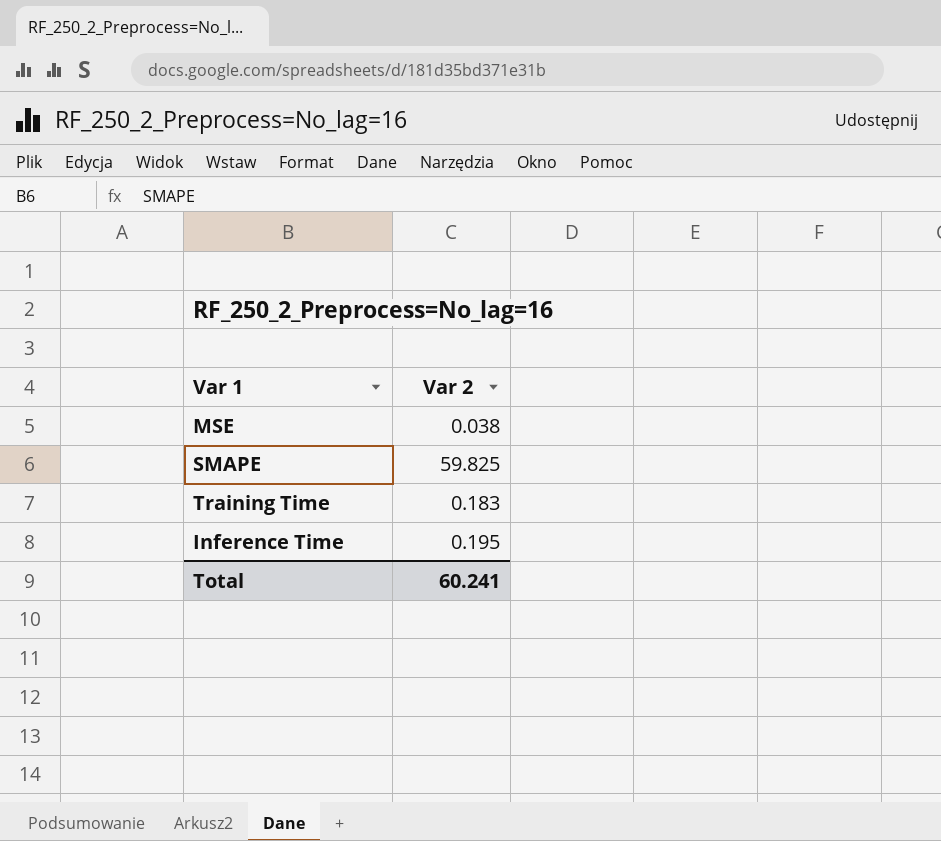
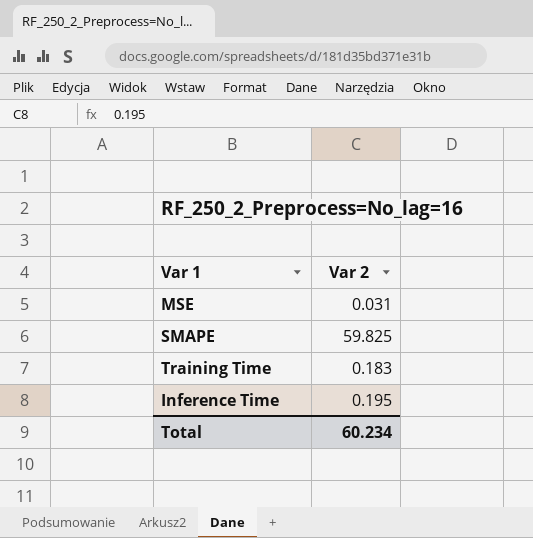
MSE | Var 2: 0.038 -> 0.031
Total | Var 2: 60.241 -> 60.234

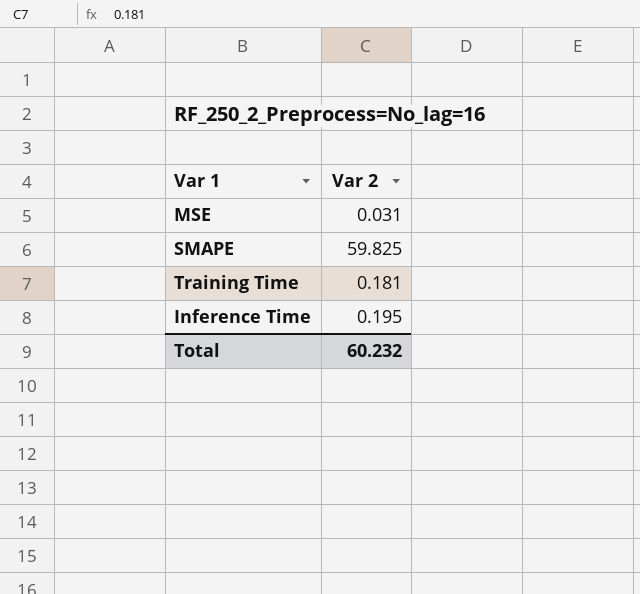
Training Time | Var 2: 0.183 -> 0.181
Total | Var 2: 60.234 -> 60.232

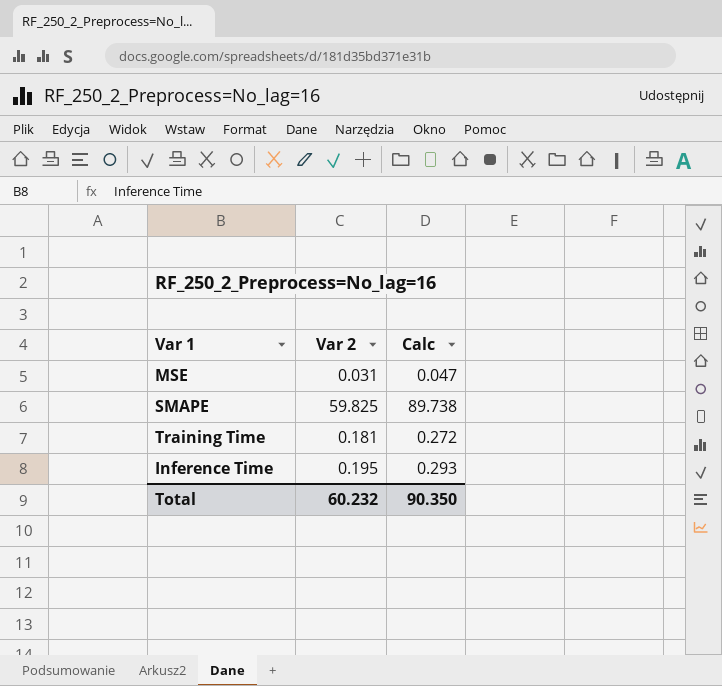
column Calc | formula: none -> [Var 2] * 1.5

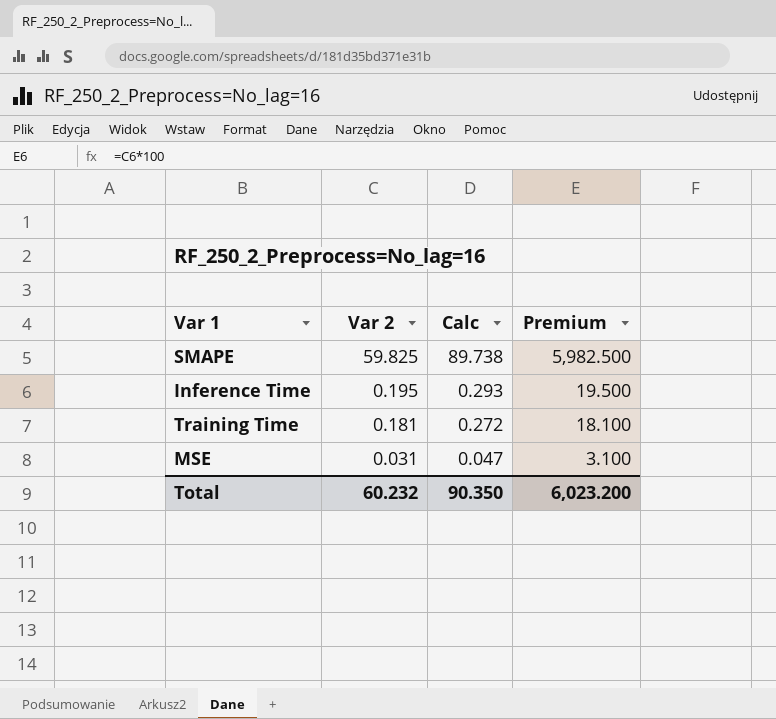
row order: none -> Var 2 descending
column Premium | formula: none -> [Var 2] * 100

